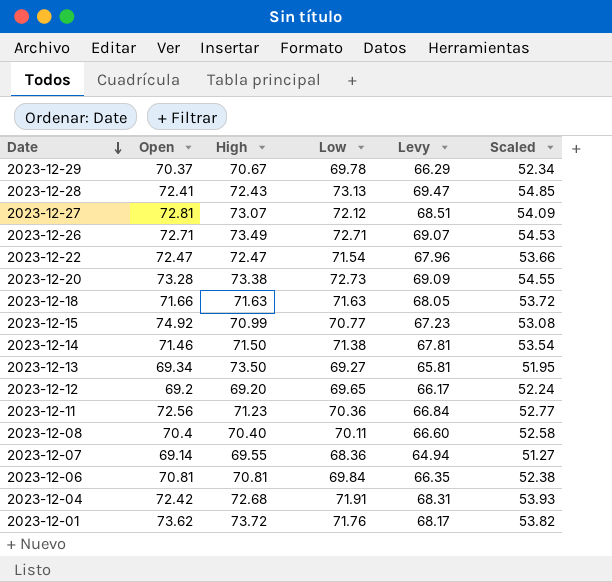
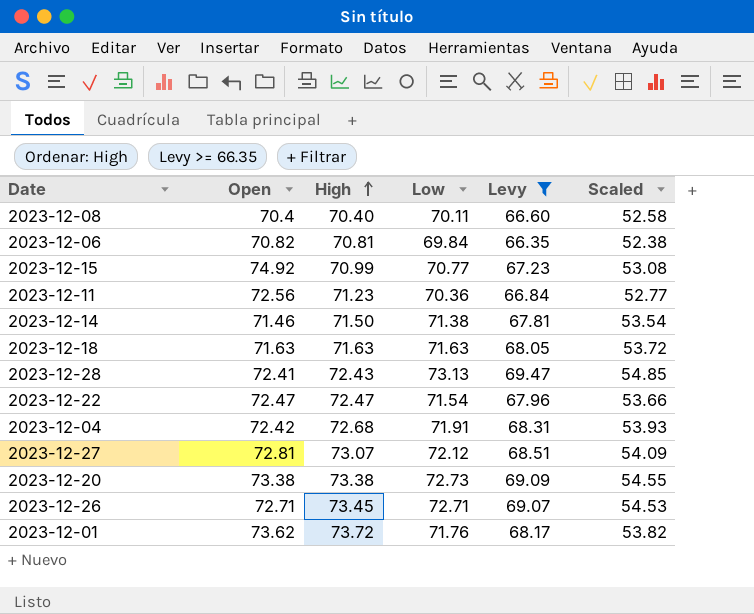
filter: none -> Levy >= 66.35
row order: Date descending -> High ascending
2023-12-06 | Open: 70.81 -> 70.82
2023-12-18 | Open: 71.66 -> 71.63
2023-12-20 | Open: 73.28 -> 73.38
2023-12-26 | High: 73.49 -> 73.45

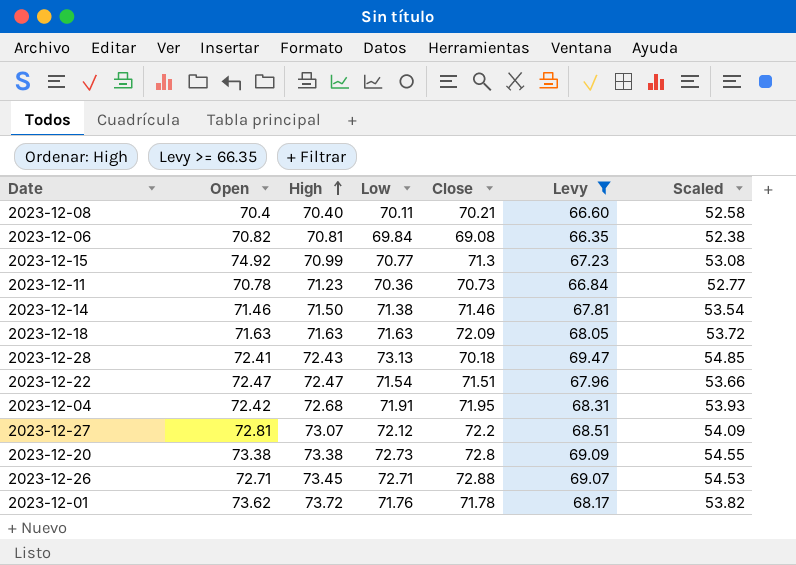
column Close | position: none -> 5
2023-12-11 | Open: 72.56 -> 70.78

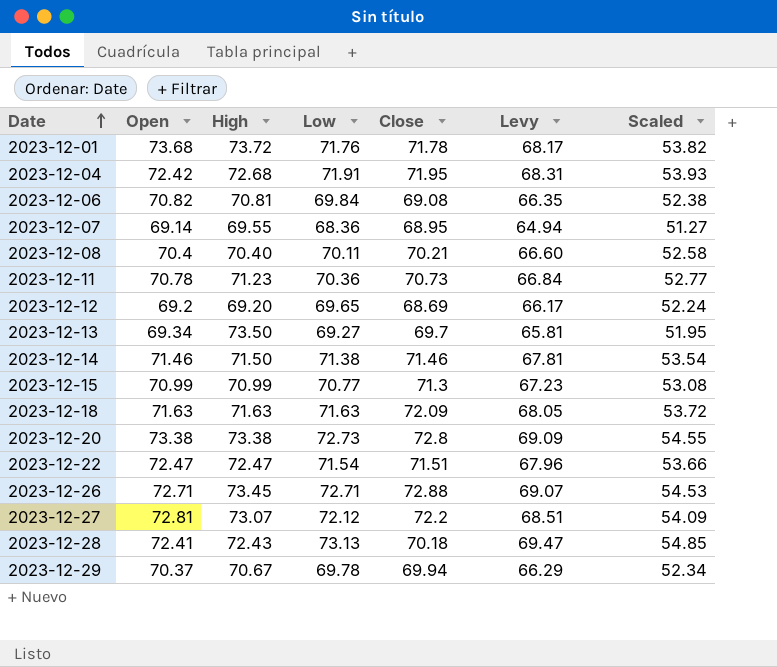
filter: Levy >= 66.35 -> none
row order: High ascending -> Date ascending
2023-12-01 | Open: 73.62 -> 73.68
2023-12-15 | Open: 74.92 -> 70.99

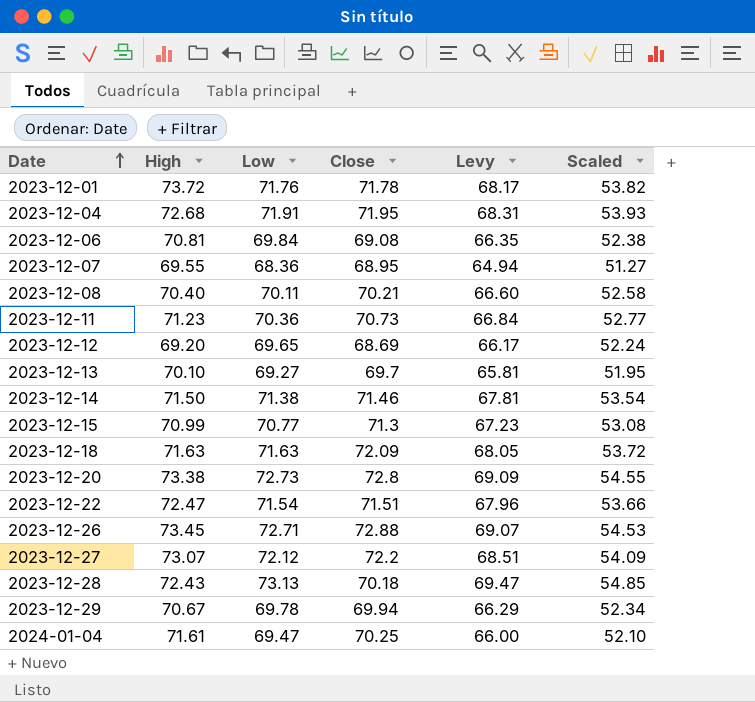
column Open | position: 2 -> none
2023-12-13 | High: 73.50 -> 70.10
row 2024-01-04: none -> 71.61 | 69.47 | 70.25 | 66.00 | 52.10

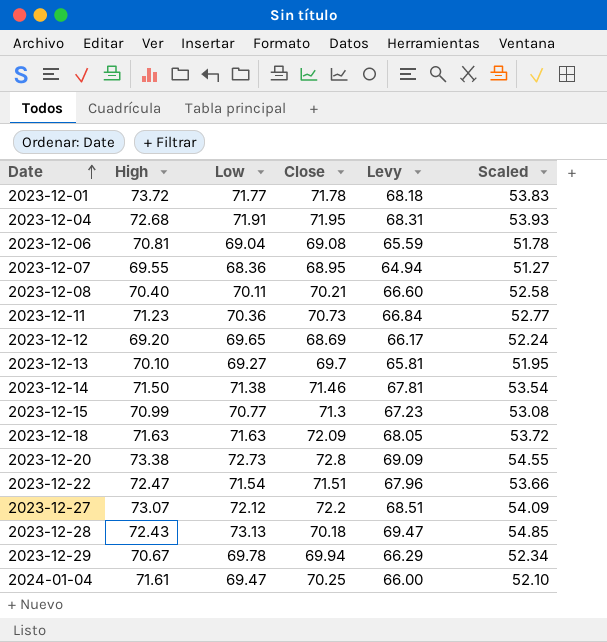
row 2023-12-26: 73.45 | 72.71 | 72.88 | 69.07 | 54.53 -> none
2023-12-01 | Low: 71.76 -> 71.77
2023-12-01 | Levy: 68.17 -> 68.18
2023-12-01 | Scaled: 53.82 -> 53.83
2023-12-06 | Low: 69.84 -> 69.04
2023-12-06 | Levy: 66.35 -> 65.59
2023-12-06 | Scaled: 52.38 -> 51.78

